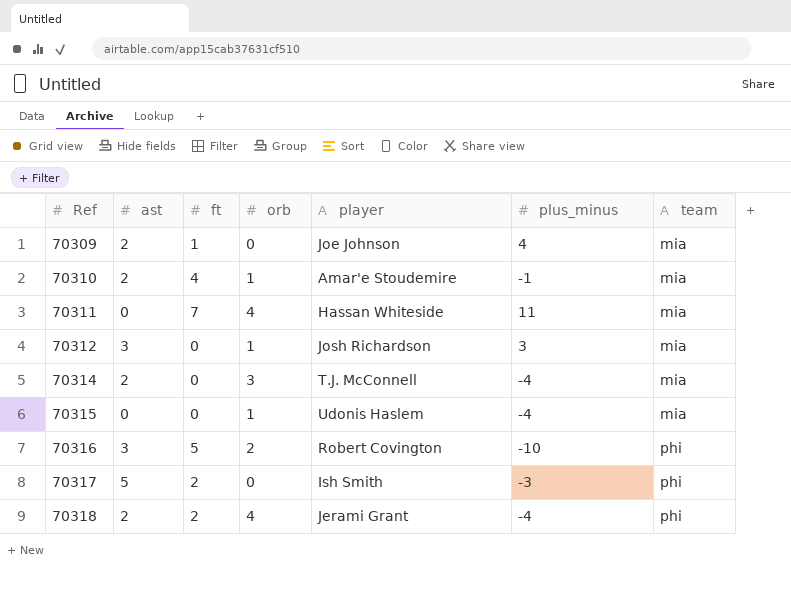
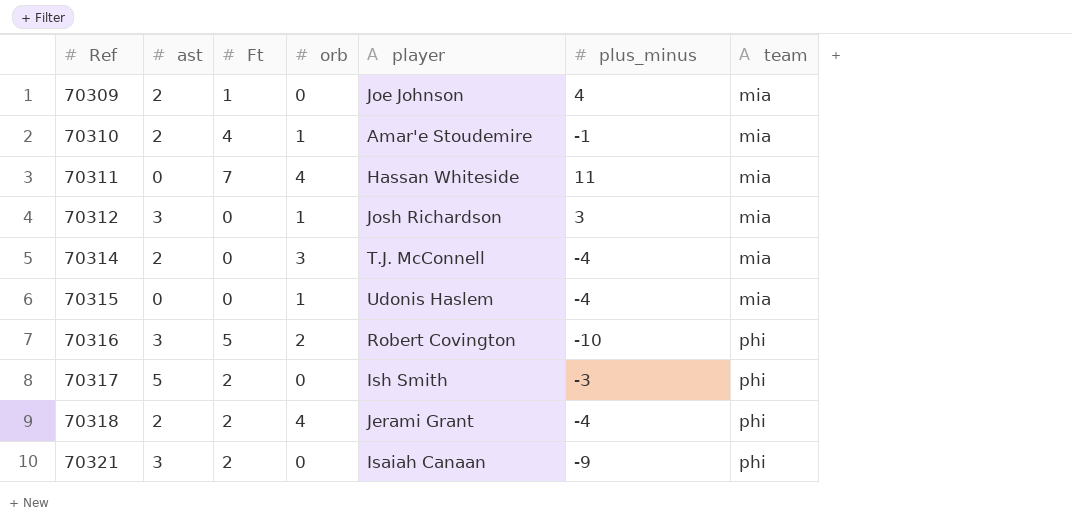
column name: ft -> Ft
row 70321: none -> 3 | 2 | 0 | Isaiah Canaan | -9 | phi

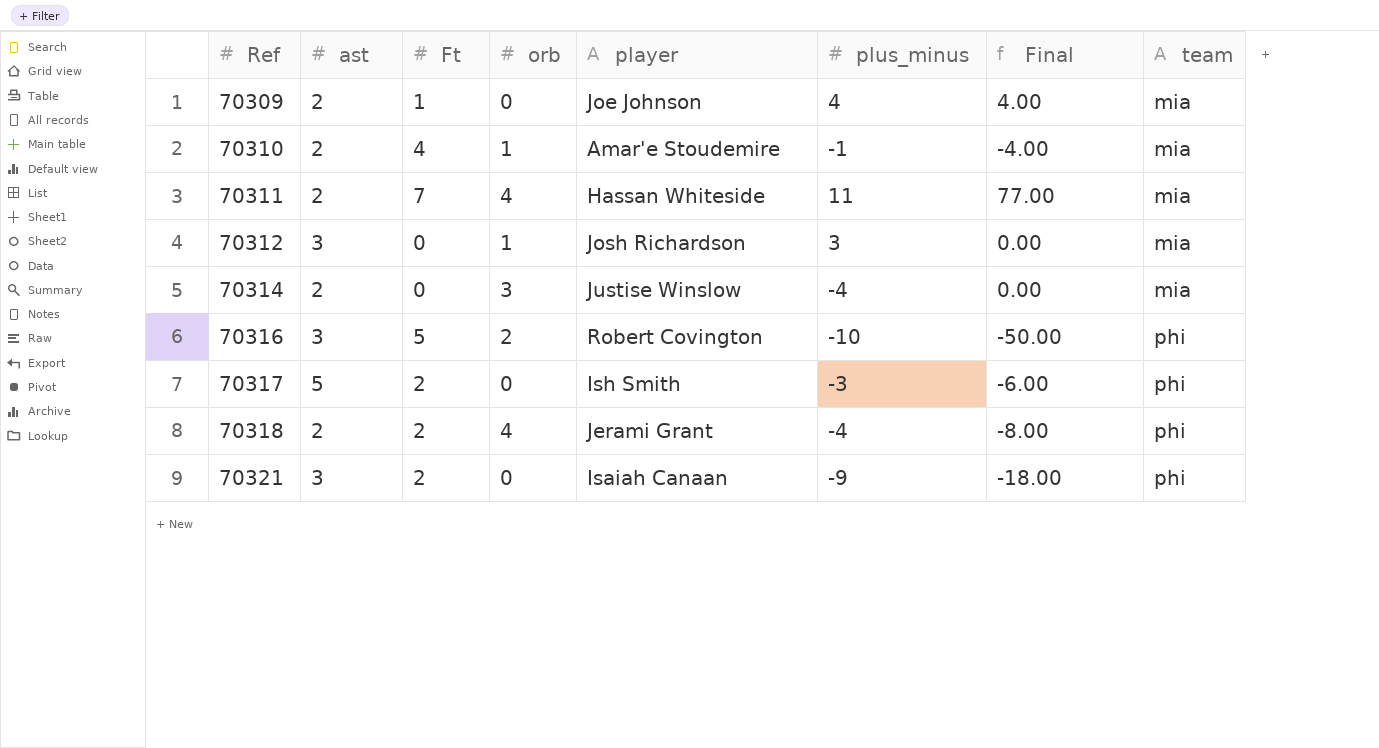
column Final | formula: none -> [Ft] * [plus_minus]
row 70315: 0 | 0 | 1 | Udonis Haslem | -4 | mia -> none
70311 | ast: 0 -> 2
70314 | player: T.J. McConnell -> Justise Winslow

